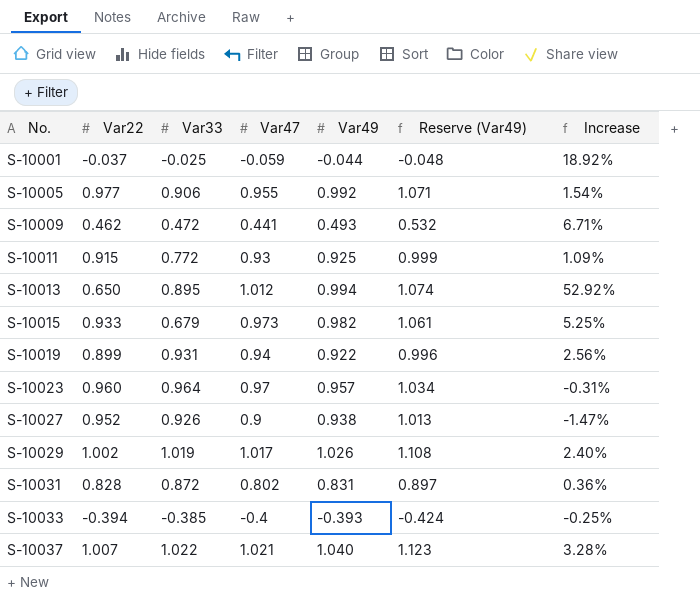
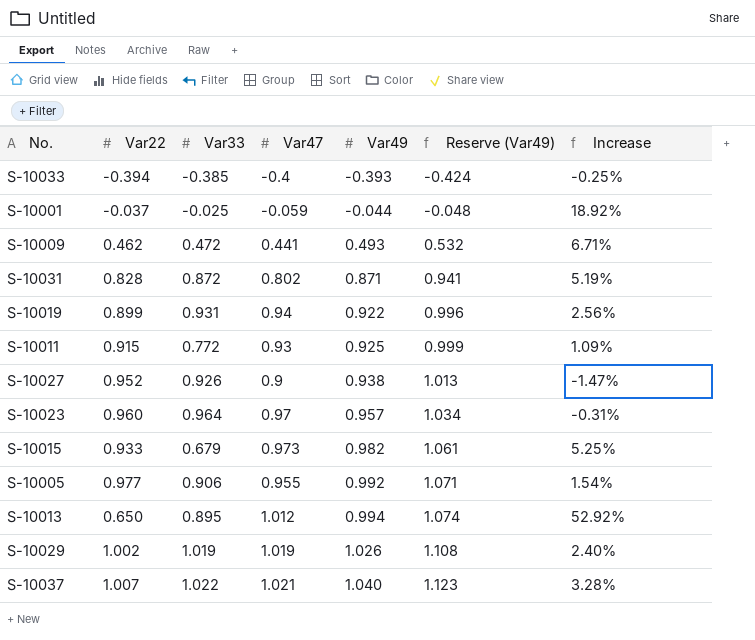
row order: No. ascending -> Var49 ascending
S-10031 | Var49: 0.831 -> 0.871
S-10031 | Reserve (Var49): 0.897 -> 0.941
S-10031 | Increase: 0.36% -> 5.19%
S-10029 | Var47: 1.017 -> 1.019

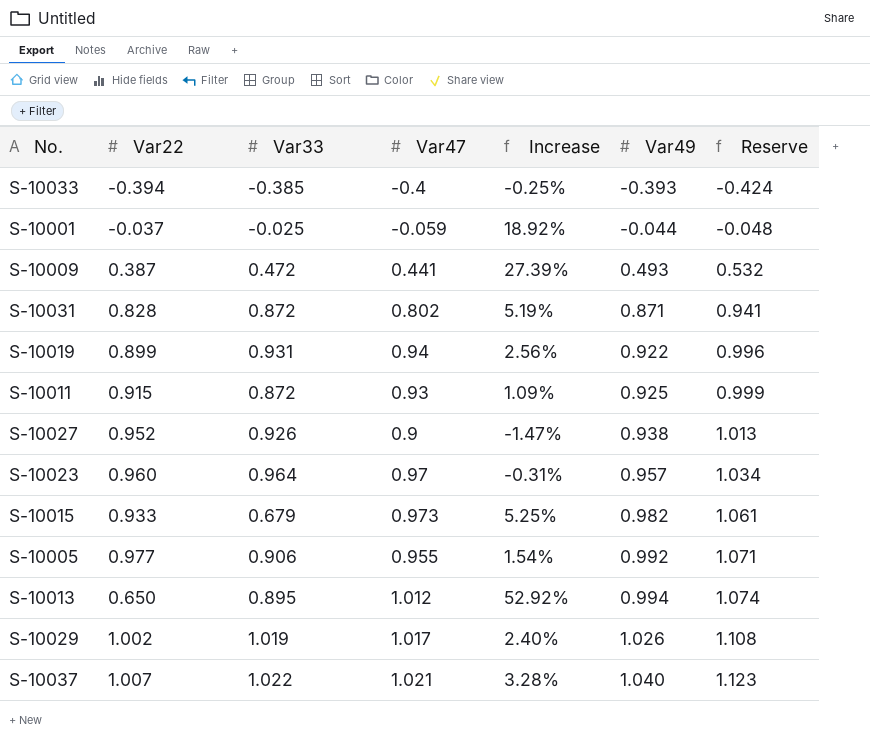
column Increase | position: 7 -> 5
column name: Reserve (Var49) -> Reserve
S-10009 | Var22: 0.462 -> 0.387
S-10009 | Increase: 6.71% -> 27.39%
S-10011 | Var33: 0.772 -> 0.872
S-10029 | Var47: 1.019 -> 1.017

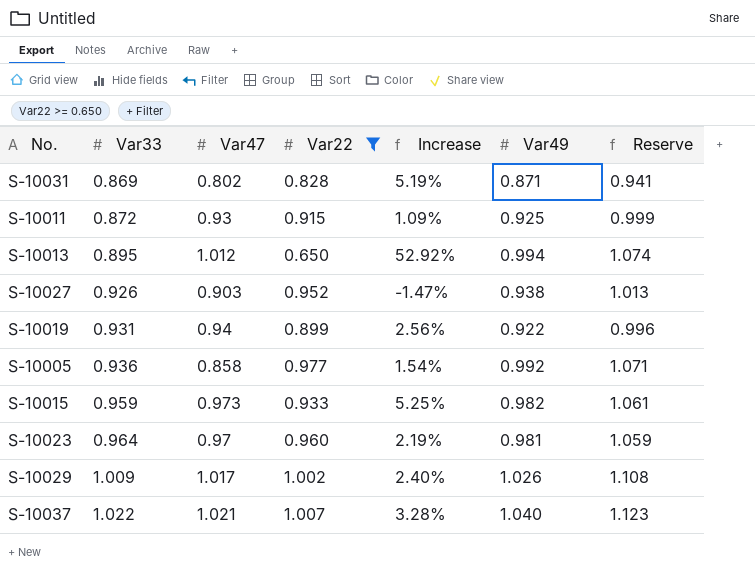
filter: none -> Var22 >= 0.650
row order: Var49 ascending -> Var33 ascending
column Var22 | position: 2 -> 4
S-10031 | Var33: 0.872 -> 0.869
S-10027 | Var47: 0.9 -> 0.903
S-10005 | Var33: 0.906 -> 0.936
S-10005 | Var47: 0.955 -> 0.858
S-10015 | Var33: 0.679 -> 0.959
S-10023 | Increase: -0.31% -> 2.19%
S-10023 | Var49: 0.957 -> 0.981
S-10023 | Reserve: 1.034 -> 1.059
S-10029 | Var33: 1.019 -> 1.009

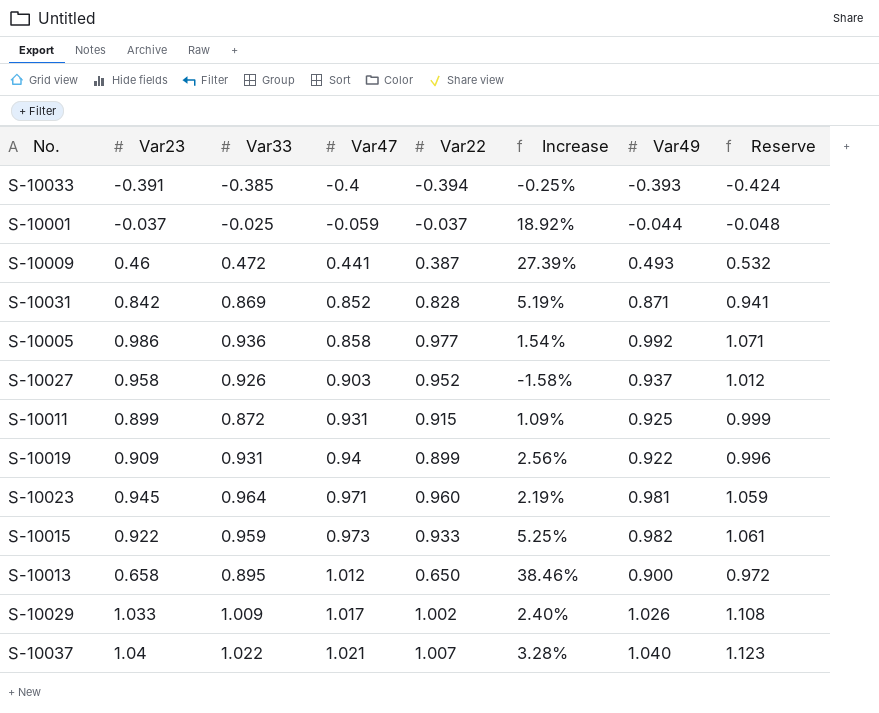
filter: Var22 >= 0.650 -> none
row order: Var33 ascending -> Var47 ascending
column Var23 | position: none -> 2
S-10031 | Var47: 0.802 -> 0.852
S-10027 | Increase: -1.47% -> -1.58%
S-10027 | Var49: 0.938 -> 0.937
S-10027 | Reserve: 1.013 -> 1.012
S-10011 | Var47: 0.93 -> 0.931
S-10023 | Var47: 0.97 -> 0.971
S-10013 | Increase: 52.92% -> 38.46%
S-10013 | Var49: 0.994 -> 0.900
S-10013 | Reserve: 1.074 -> 0.972

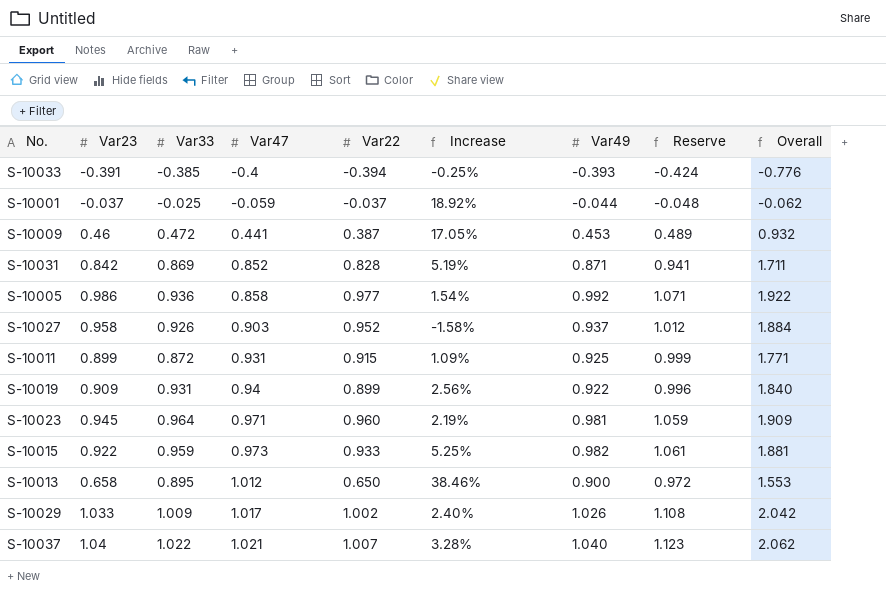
column Overall | formula: none -> [Var23] + [Var33]
S-10009 | Increase: 27.39% -> 17.05%
S-10009 | Var49: 0.493 -> 0.453
S-10009 | Reserve: 0.532 -> 0.489

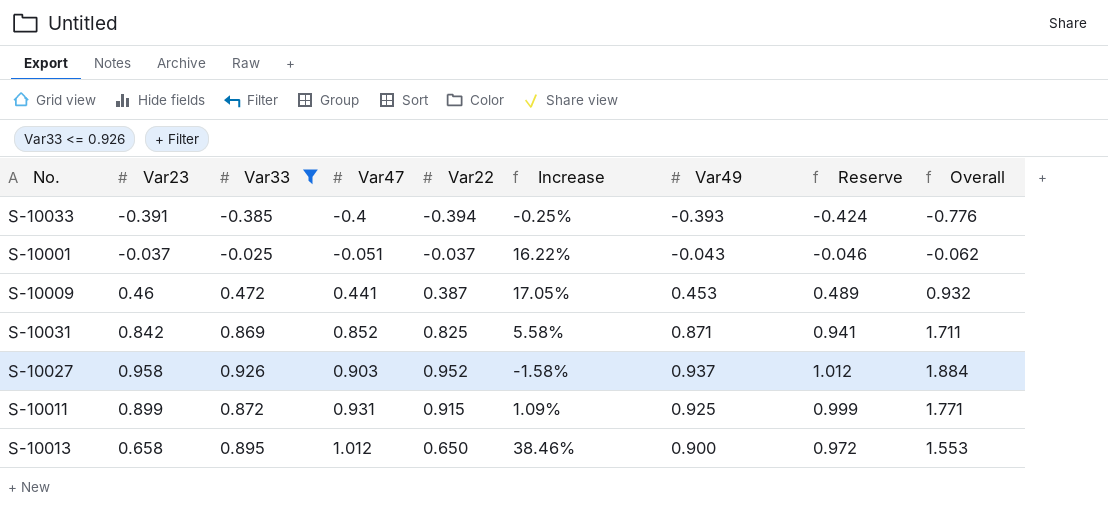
filter: none -> Var33 <= 0.926
S-10001 | Var47: -0.059 -> -0.051
S-10001 | Increase: 18.92% -> 16.22%
S-10001 | Var49: -0.044 -> -0.043
S-10001 | Reserve: -0.048 -> -0.046
S-10031 | Var22: 0.828 -> 0.825
S-10031 | Increase: 5.19% -> 5.58%

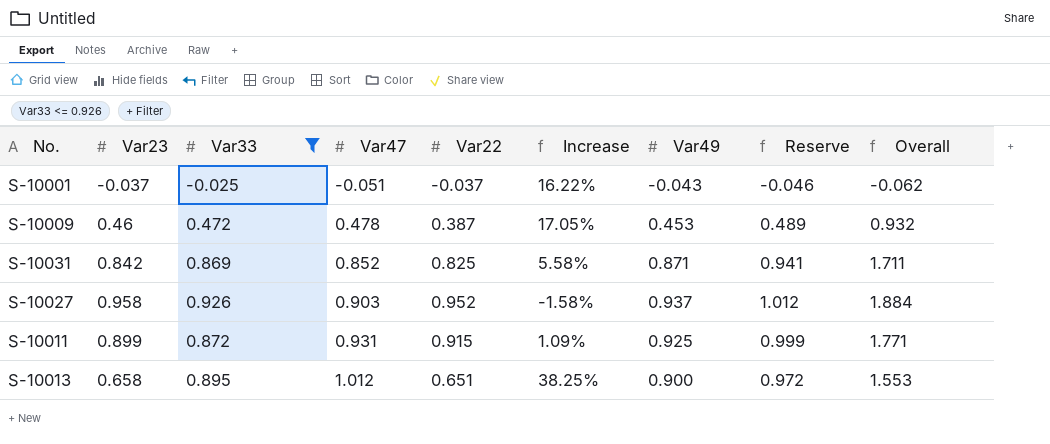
row S-10033: -0.391 | -0.385 | -0.4 | -0.394 | -0.25% | -0.393 | -0.424 | -0.776 -> none
S-10009 | Var47: 0.441 -> 0.478
S-10013 | Var22: 0.650 -> 0.651
S-10013 | Increase: 38.46% -> 38.25%

